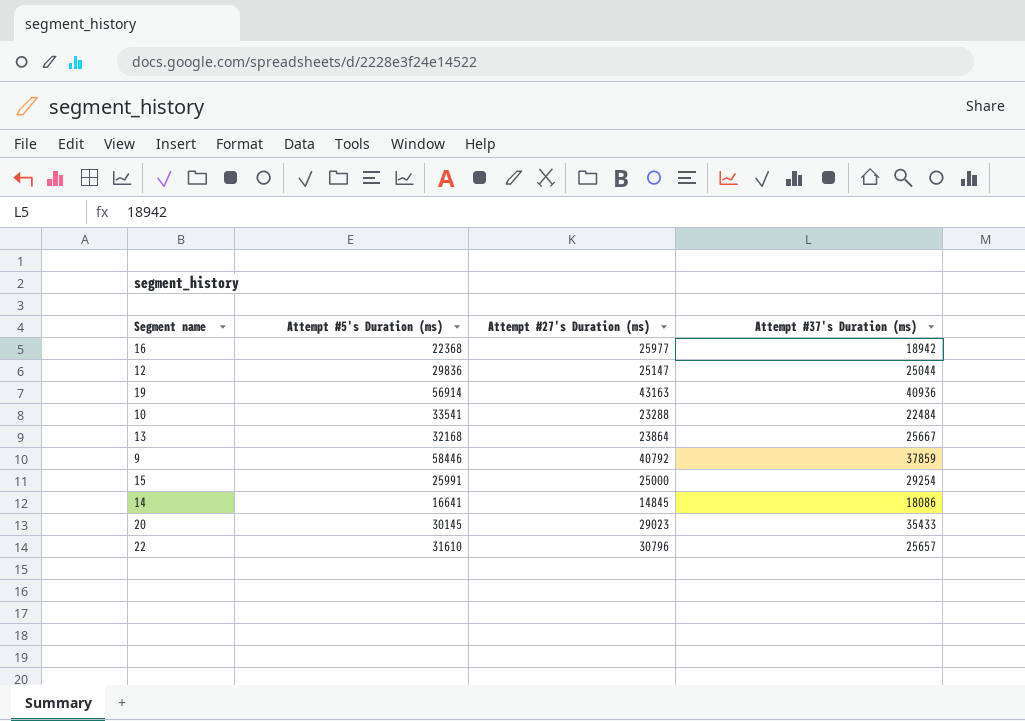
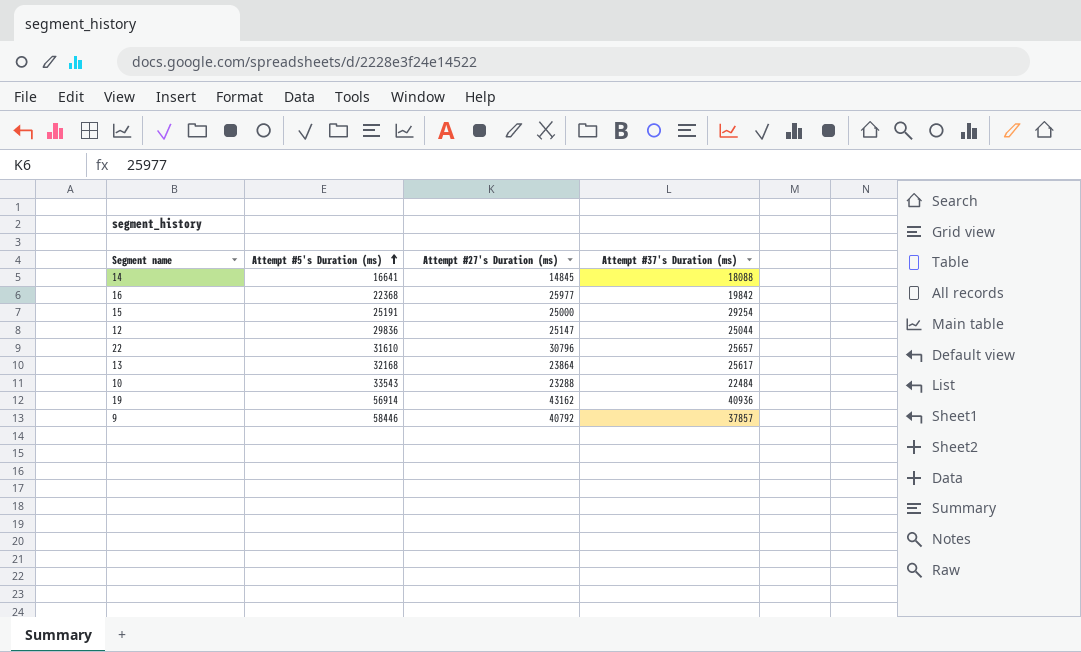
row order: none -> Attempt #5's Duration (ms) ascending
row 20: 30145 | 29023 | 35433 -> none
14 | Attempt #37's Duration (ms): 18086 -> 18088
16 | Attempt #37's Duration (ms): 18942 -> 19842
15 | Attempt #5's Duration (ms): 25991 -> 25191
13 | Attempt #37's Duration (ms): 25667 -> 25617
10 | Attempt #5's Duration (ms): 33541 -> 33543
19 | Attempt #27's Duration (ms): 43163 -> 43162
9 | Attempt #37's Duration (ms): 37859 -> 37857

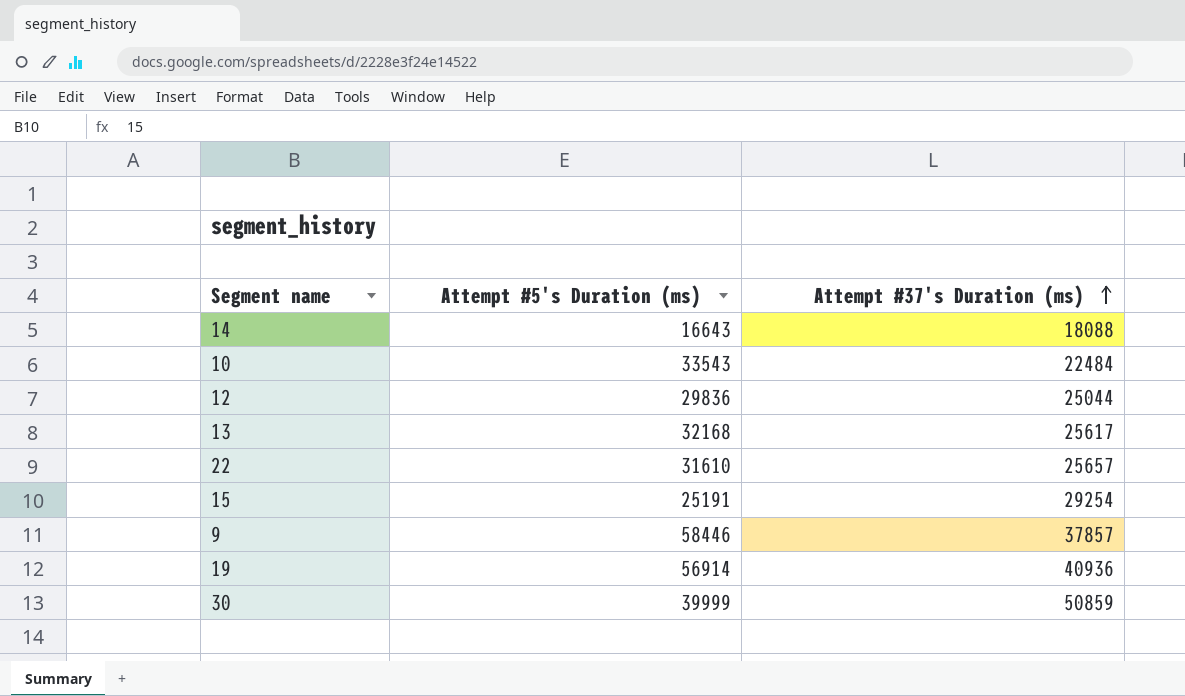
row order: Attempt #5's Duration (ms) ascending -> Attempt #37's Duration (ms) ascending
column Attempt #27's Duration (ms) | position: 3 -> none
row 16: 22368 | 25977 | 19842 -> none
14 | Attempt #5's Duration (ms): 16641 -> 16643
row 30: none -> 39999 | 50859

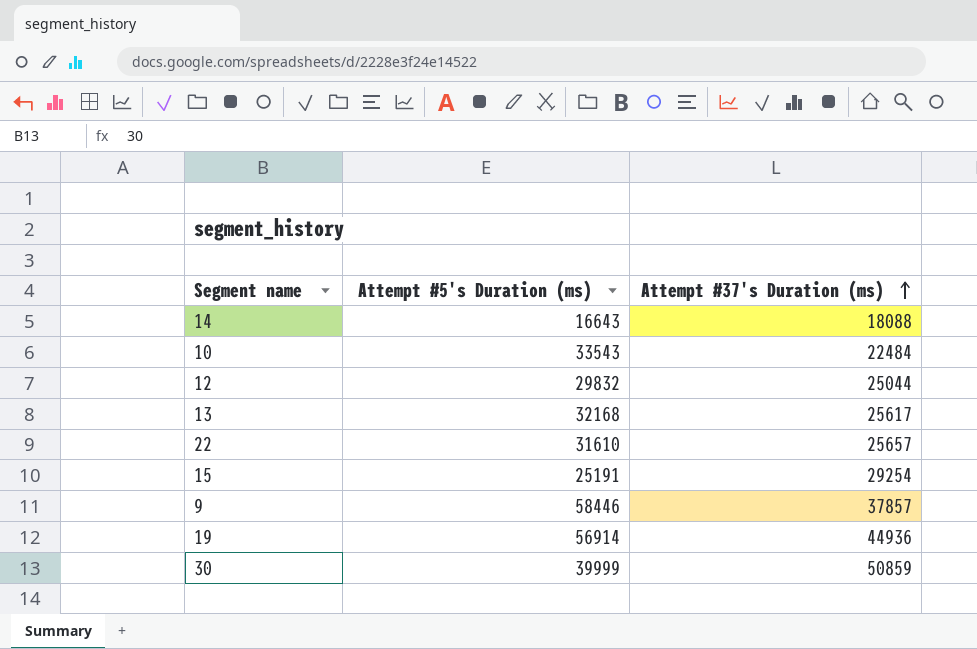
12 | Attempt #5's Duration (ms): 29836 -> 29832
19 | Attempt #37's Duration (ms): 40936 -> 44936

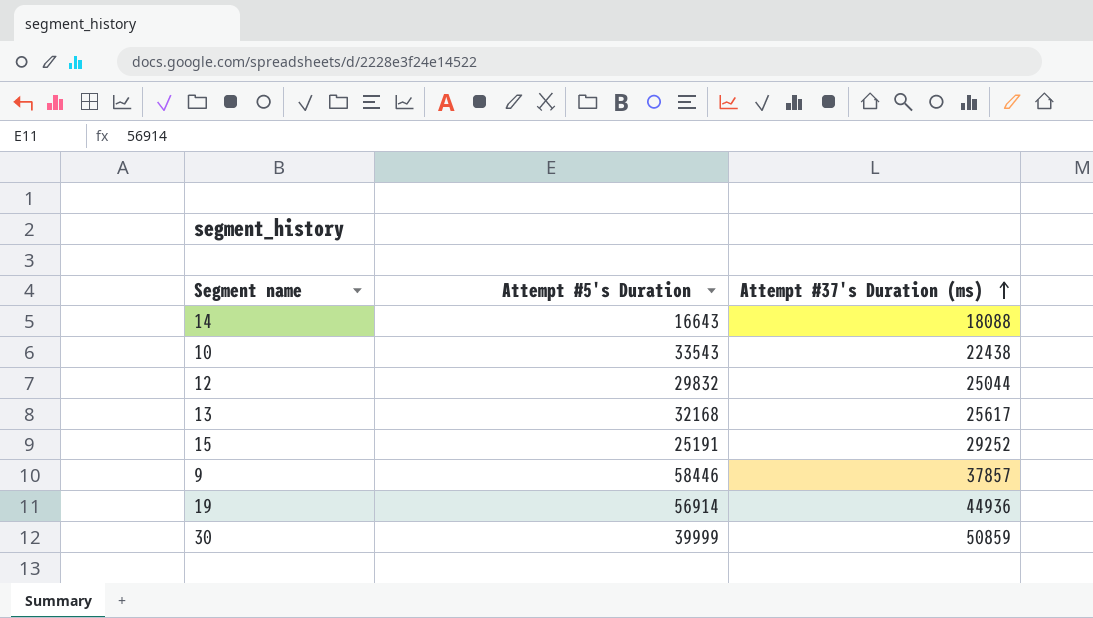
column name: Attempt #5's Duration (ms) -> Attempt #5's Duration
row 22: 31610 | 25657 -> none
10 | Attempt #37's Duration (ms): 22484 -> 22438
15 | Attempt #37's Duration (ms): 29254 -> 29252

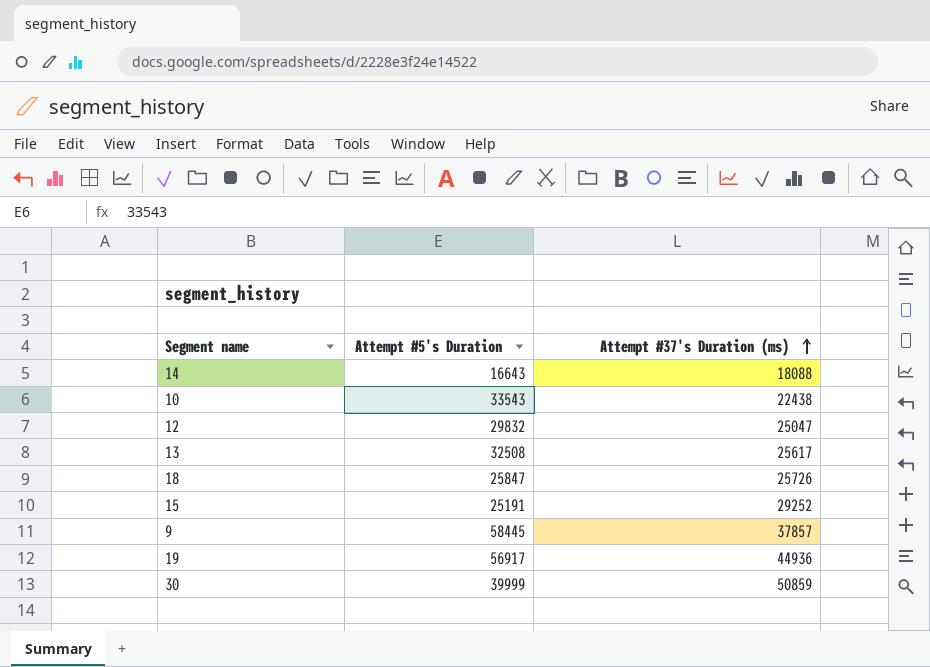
12 | Attempt #37's Duration (ms): 25044 -> 25047
13 | Attempt #5's Duration: 32168 -> 32508
row 18: none -> 25847 | 25726
9 | Attempt #5's Duration: 58446 -> 58445
19 | Attempt #5's Duration: 56914 -> 56917

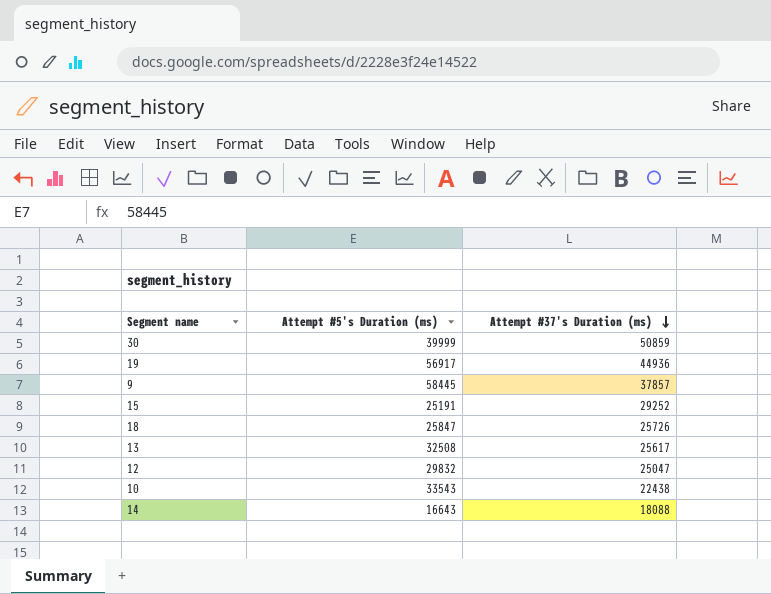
row order: Attempt #37's Duration (ms) ascending -> Attempt #37's Duration (ms) descending
column name: Attempt #5's Duration -> Attempt #5's Duration (ms)

